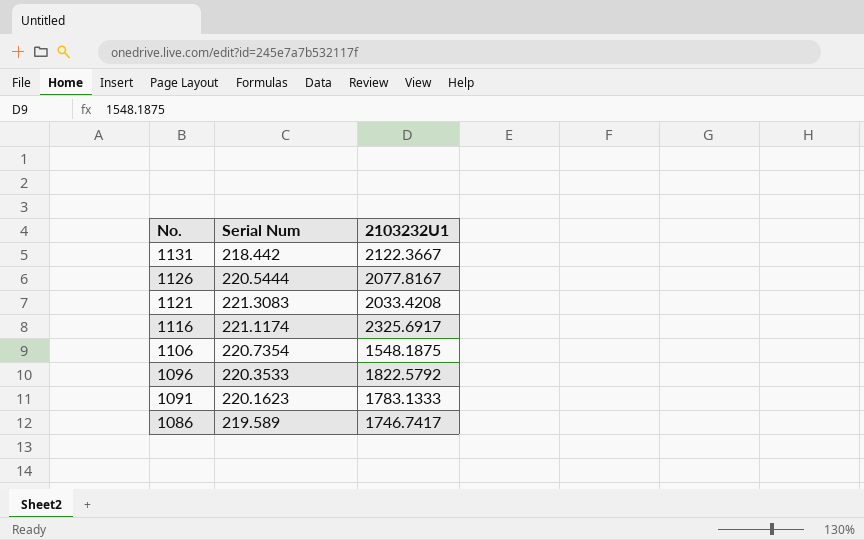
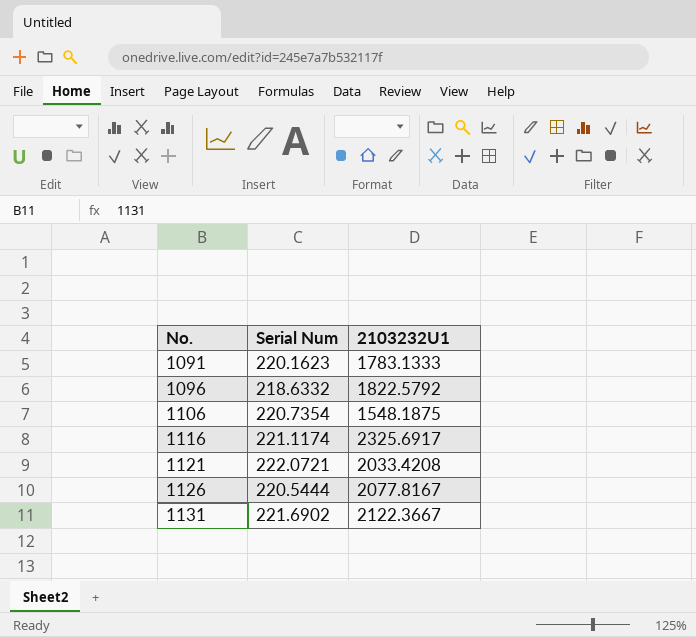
row order: No. descending -> No. ascending
row 1086: 219.589 | 1746.7417 -> none
1096 | Serial Num: 220.3533 -> 218.6332
1121 | Serial Num: 221.3083 -> 222.0721
1131 | Serial Num: 218.442 -> 221.6902

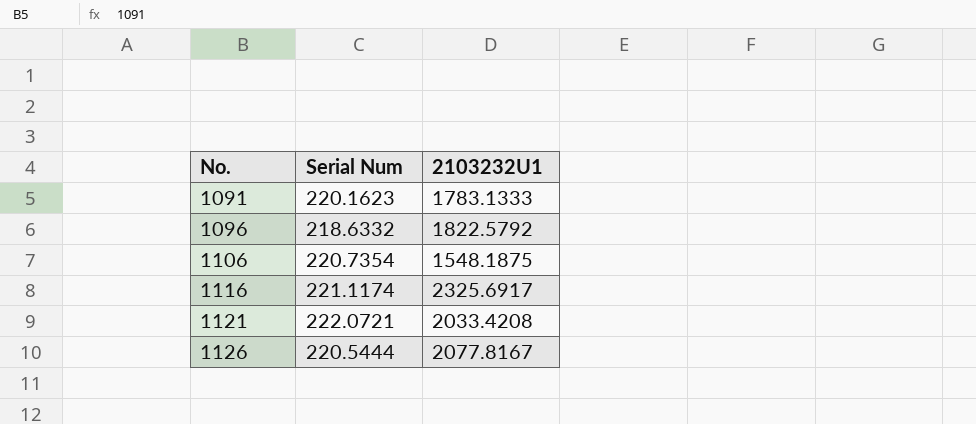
row 1131: 221.6902 | 2122.3667 -> none

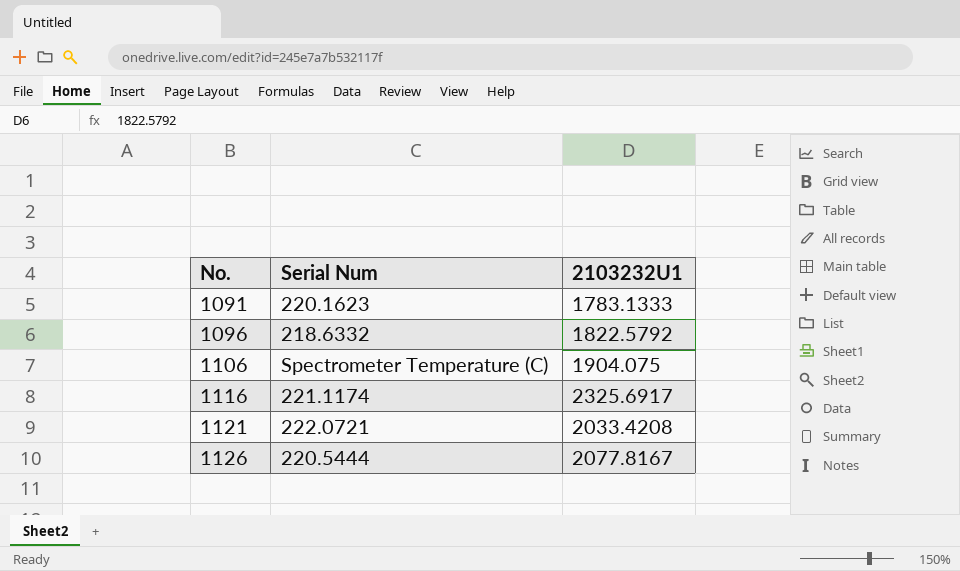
1106 | Serial Num: 220.7354 -> Spectrometer Temperature (C)
1106 | 2103232U1: 1548.1875 -> 1904.075

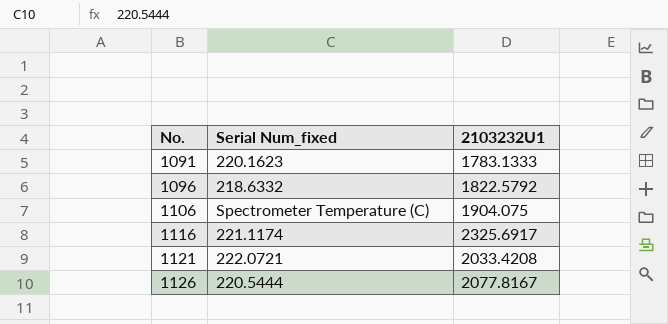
column name: Serial Num -> Serial Num_fixed

